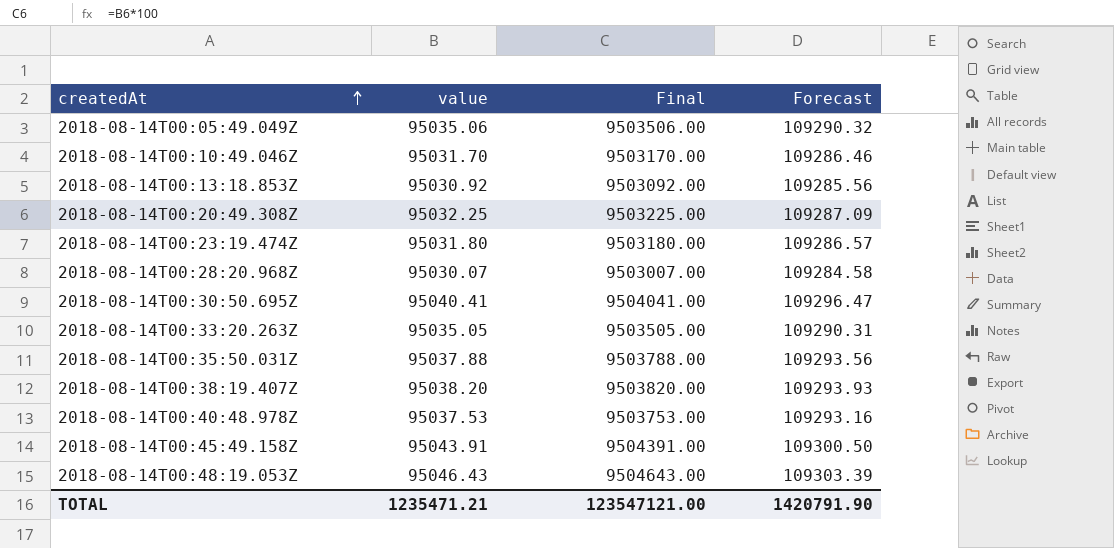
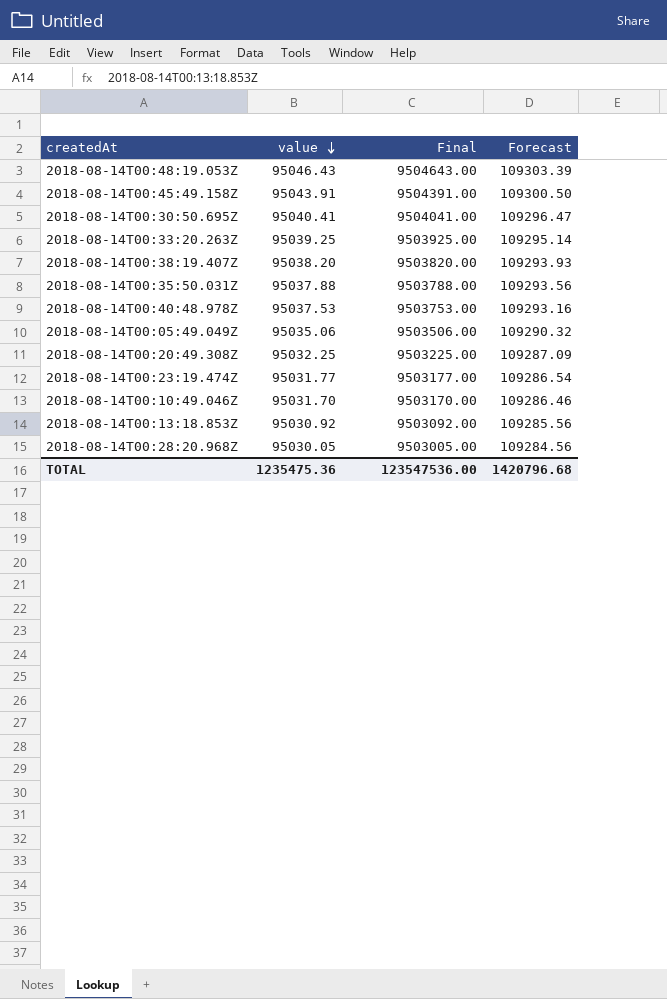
row order: createdAt ascending -> value descending
2018-08-14T00:33:20.263Z | value: 95035.05 -> 95039.25
2018-08-14T00:33:20.263Z | Final: 9503505.00 -> 9503925.00
2018-08-14T00:33:20.263Z | Forecast: 109290.31 -> 109295.14
2018-08-14T00:23:19.474Z | value: 95031.80 -> 95031.77
2018-08-14T00:23:19.474Z | Final: 9503180.00 -> 9503177.00
2018-08-14T00:23:19.474Z | Forecast: 109286.57 -> 109286.54
2018-08-14T00:28:20.968Z | value: 95030.07 -> 95030.05
2018-08-14T00:28:20.968Z | Final: 9503007.00 -> 9503005.00
2018-08-14T00:28:20.968Z | Forecast: 109284.58 -> 109284.56
TOTAL | value: 1235471.21 -> 1235475.36
TOTAL | Final: 123547121.00 -> 123547536.00
TOTAL | Forecast: 1420791.90 -> 1420796.68

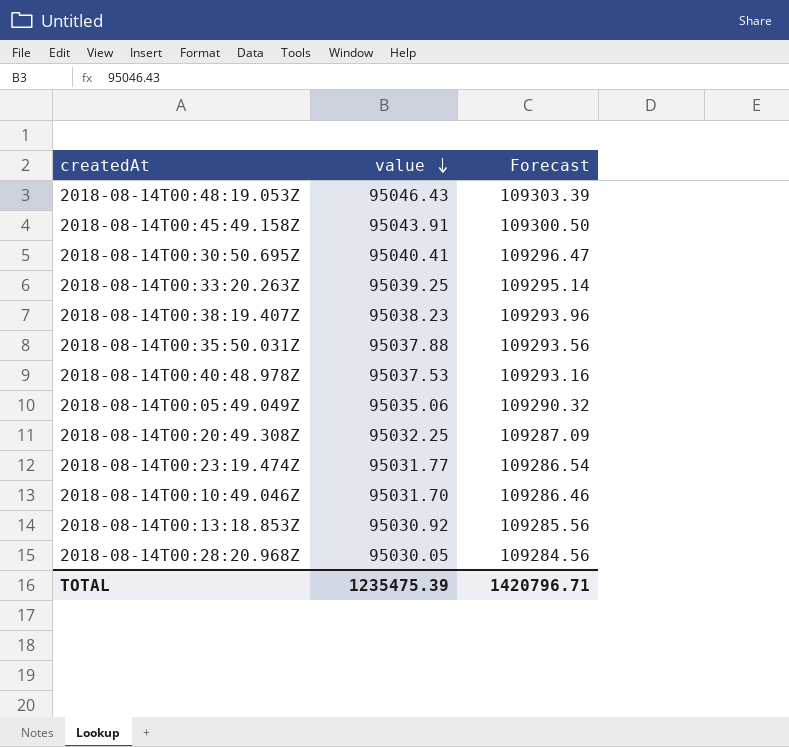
column Final | formula: [value] * 100 -> none
2018-08-14T00:38:19.407Z | value: 95038.20 -> 95038.23
2018-08-14T00:38:19.407Z | Forecast: 109293.93 -> 109293.96
TOTAL | value: 1235475.36 -> 1235475.39
TOTAL | Forecast: 1420796.68 -> 1420796.71

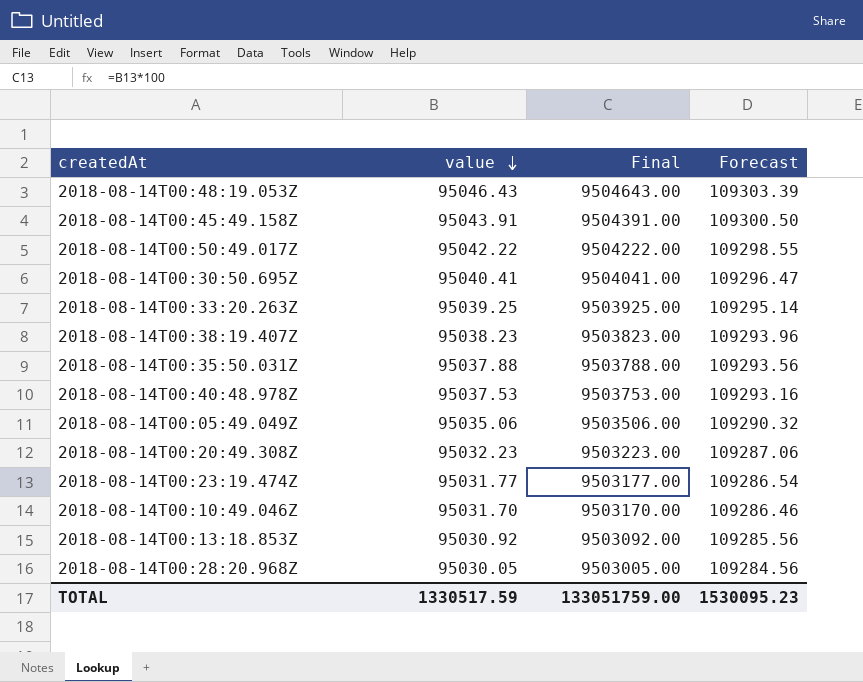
column Final | formula: none -> [value] * 100
row 2018-08-14T00:50:49.017Z: none -> 95042.22 | 9504222.00 | 109298.55
2018-08-14T00:20:49.308Z | value: 95032.25 -> 95032.23
2018-08-14T00:20:49.308Z | Forecast: 109287.09 -> 109287.06
TOTAL | value: 1235475.39 -> 1330517.59
TOTAL | Forecast: 1420796.71 -> 1530095.23

